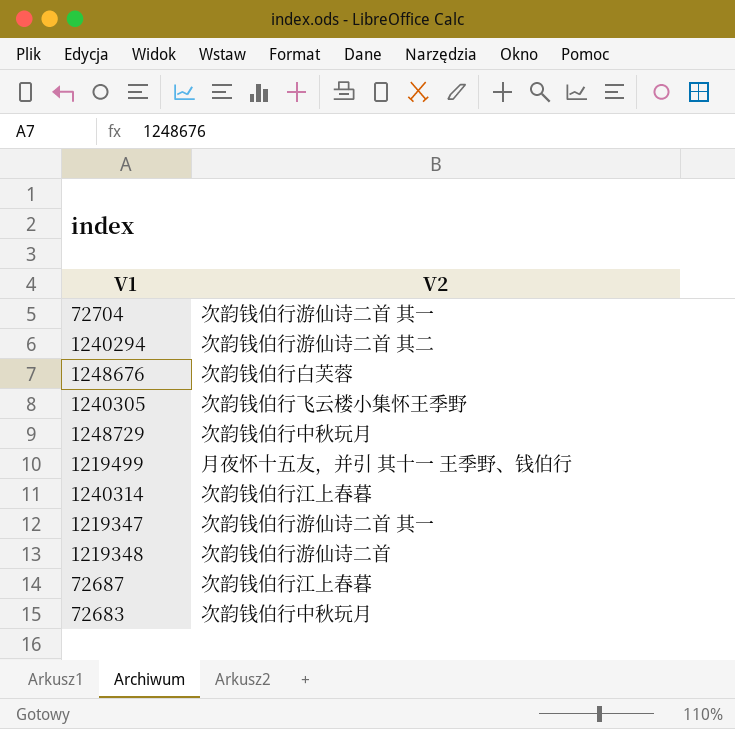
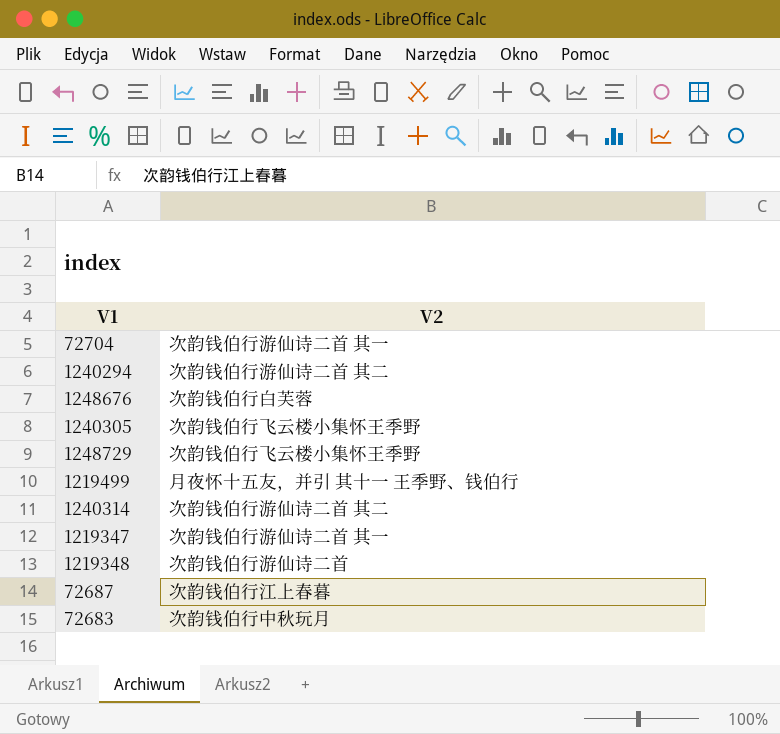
1248729 | V2: 次韵钱伯行中秋玩月 -> 次韵钱伯行飞云楼小集怀王季野
1240314 | V2: 次韵钱伯行江上春暮 -> 次韵钱伯行游仙诗二首 其二

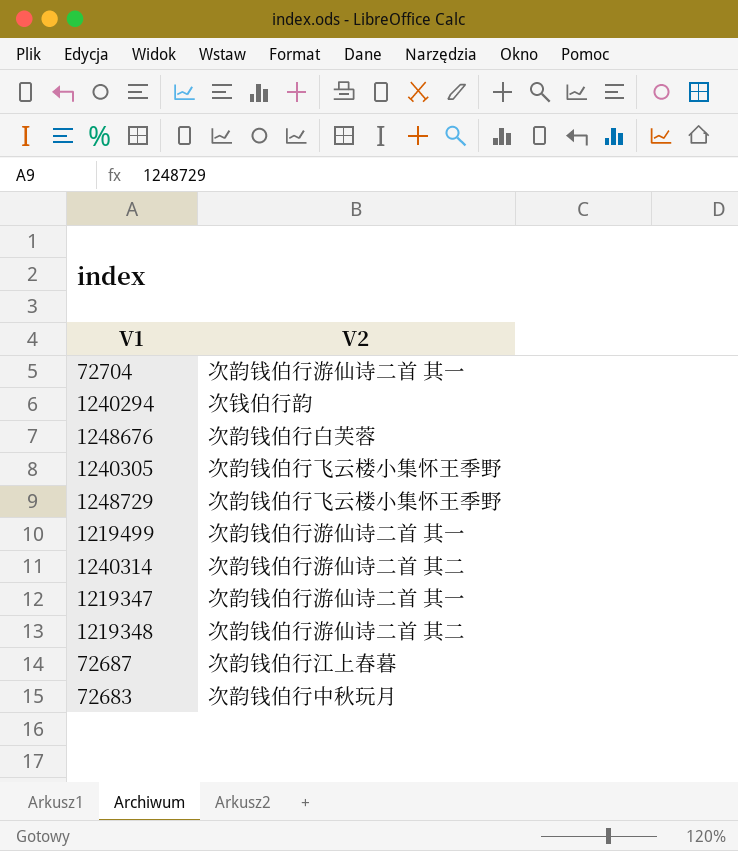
1240294 | V2: 次韵钱伯行游仙诗二首 其二 -> 次钱伯行韵
1219499 | V2: 月夜怀十五友，并引 其十一 王季野、钱伯行 -> 次韵钱伯行游仙诗二首 其一
1219348 | V2: 次韵钱伯行游仙诗二首 -> 次韵钱伯行游仙诗二首 其二

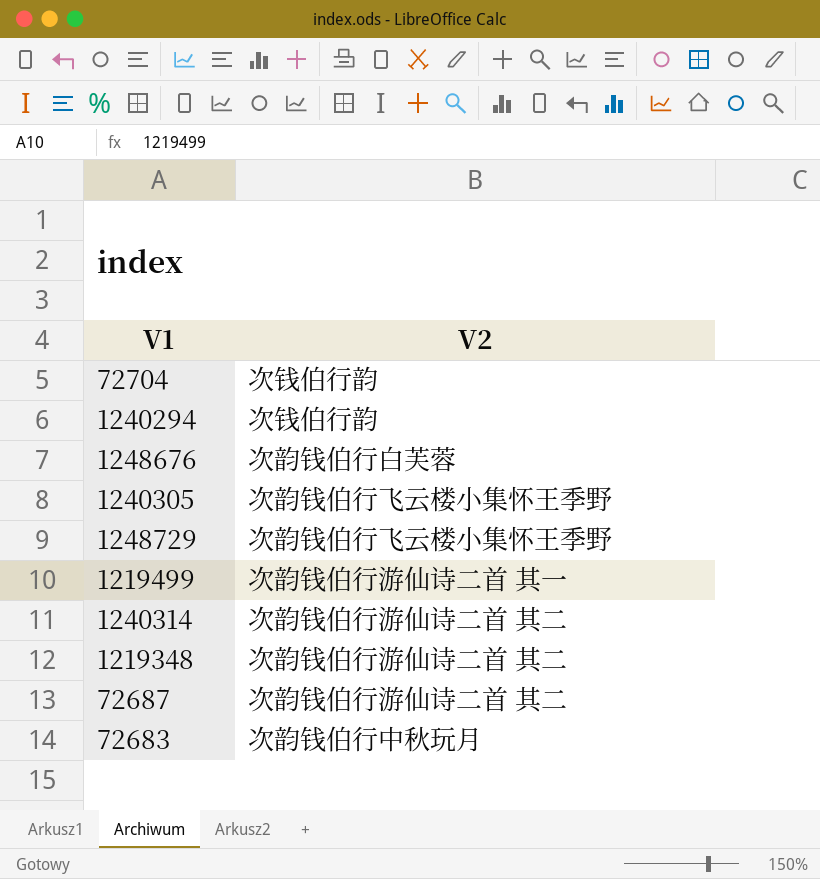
row 1219347: 次韵钱伯行游仙诗二首 其一 -> none
72704 | V2: 次韵钱伯行游仙诗二首 其一 -> 次钱伯行韵
72687 | V2: 次韵钱伯行江上春暮 -> 次韵钱伯行游仙诗二首 其二

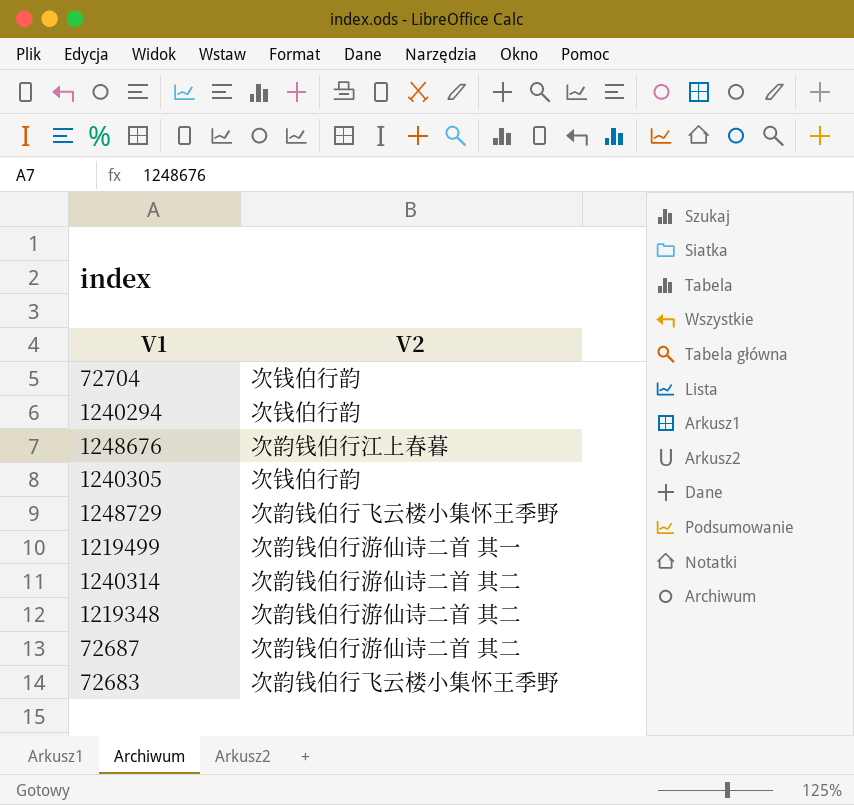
1248676 | V2: 次韵钱伯行白芙蓉 -> 次韵钱伯行江上春暮
1240305 | V2: 次韵钱伯行飞云楼小集怀王季野 -> 次钱伯行韵
72683 | V2: 次韵钱伯行中秋玩月 -> 次韵钱伯行飞云楼小集怀王季野

